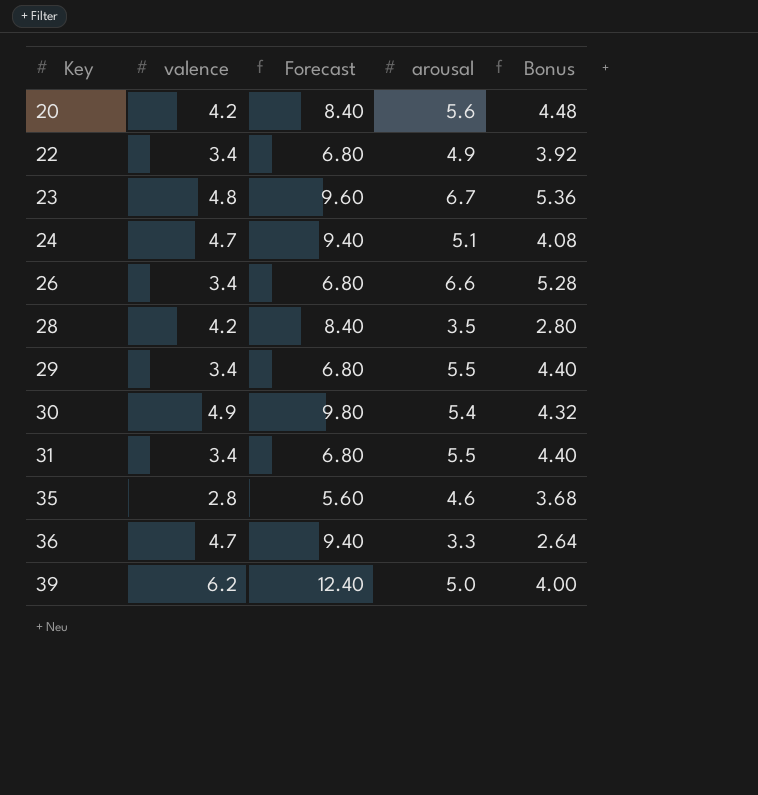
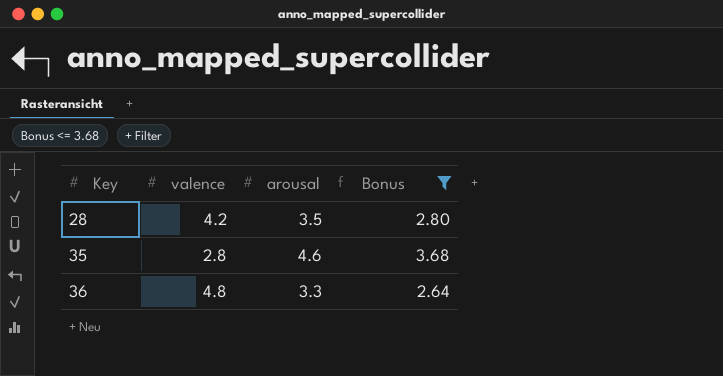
filter: none -> Bonus <= 3.68
column Forecast | formula: [valence] * 2 -> none
36 | valence: 4.7 -> 4.8

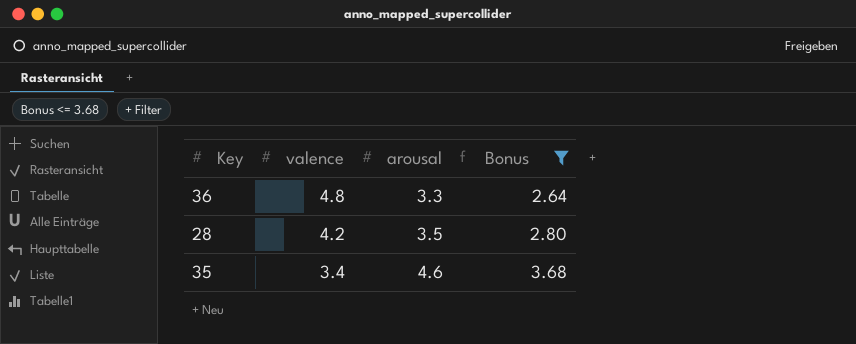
row order: Key ascending -> valence descending
35 | valence: 2.8 -> 3.4

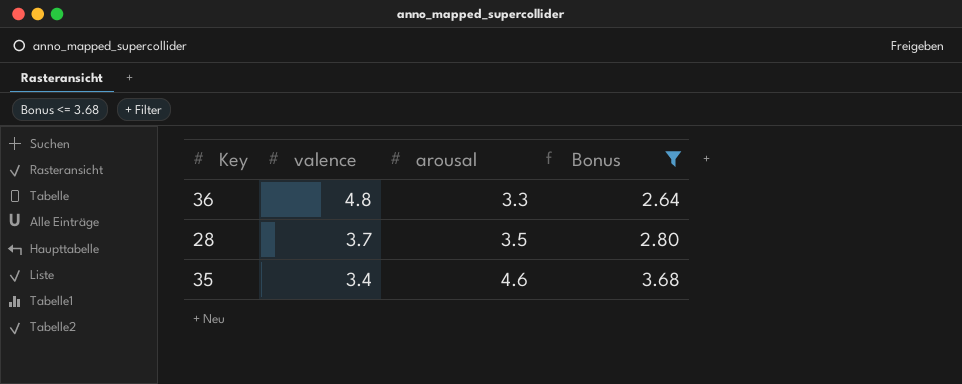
28 | valence: 4.2 -> 3.7

